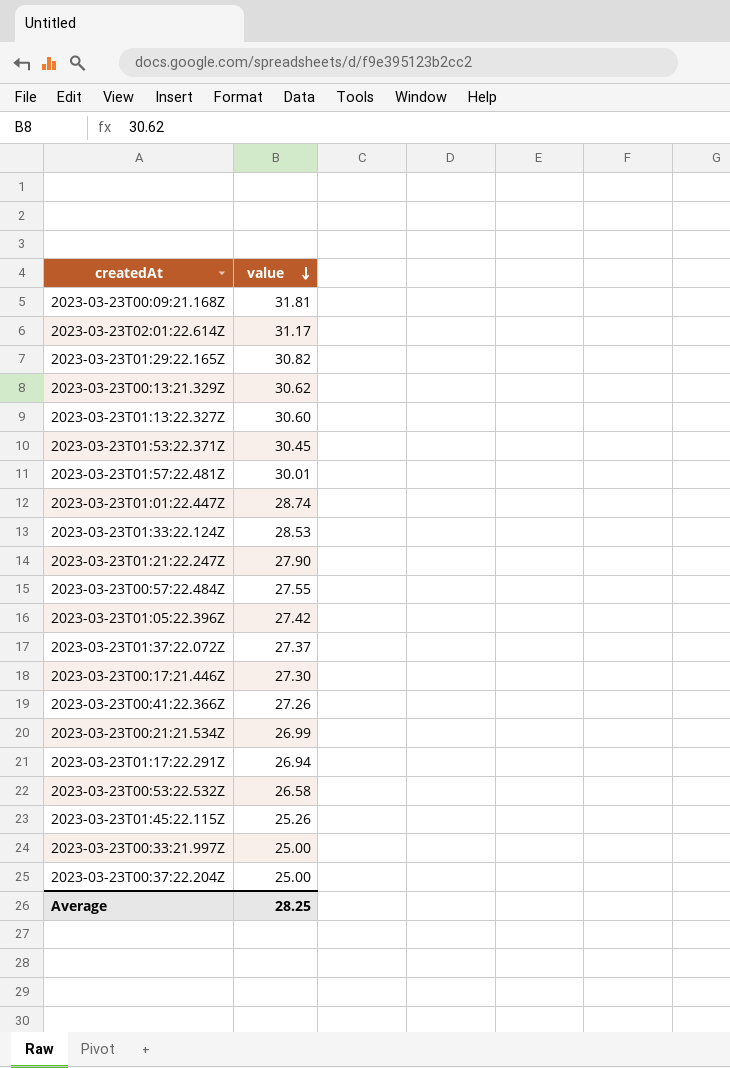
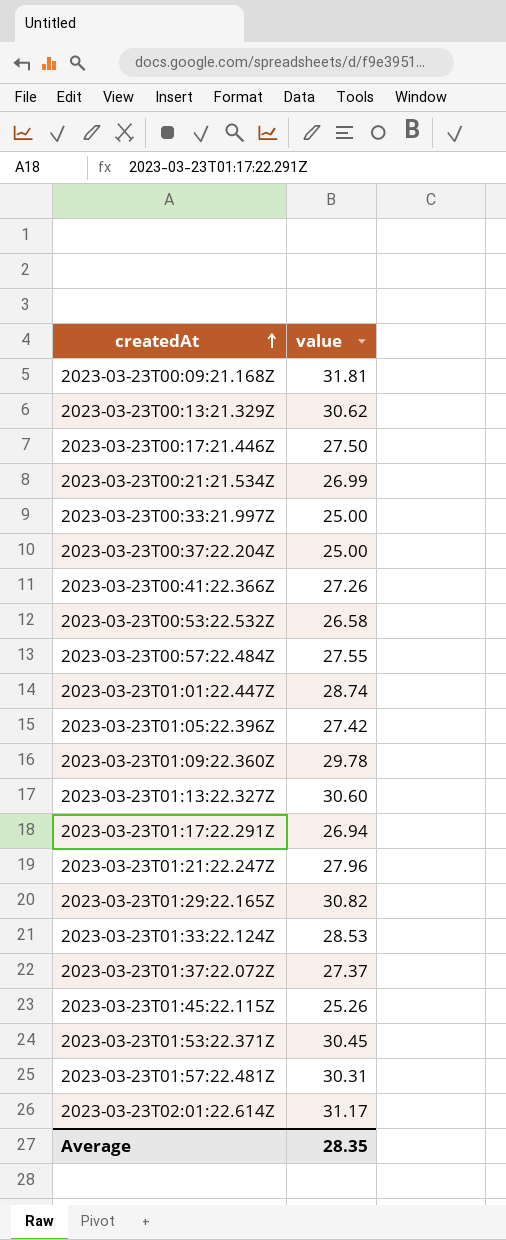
row order: value descending -> createdAt ascending
2023-03-23T00:17:21.446Z | value: 27.30 -> 27.50
row 2023-03-23T01:09:22.360Z: none -> 29.78
2023-03-23T01:21:22.247Z | value: 27.90 -> 27.96
2023-03-23T01:57:22.481Z | value: 30.01 -> 30.31
Average | value: 28.25 -> 28.35

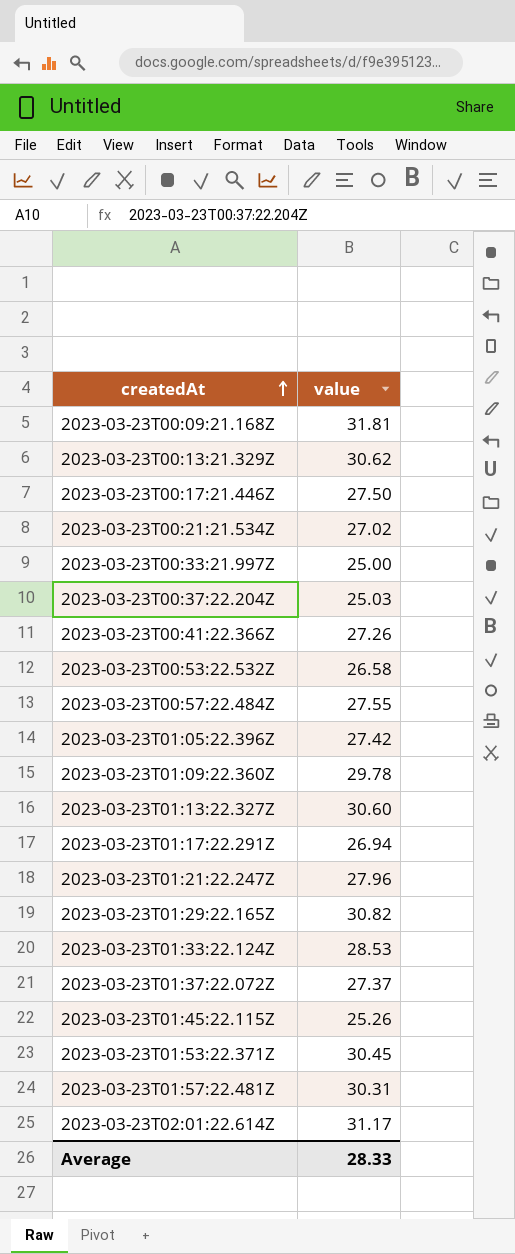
row 2023-03-23T01:01:22.447Z: 28.74 -> none
2023-03-23T00:21:21.534Z | value: 26.99 -> 27.02
2023-03-23T00:37:22.204Z | value: 25.00 -> 25.03
Average | value: 28.35 -> 28.33

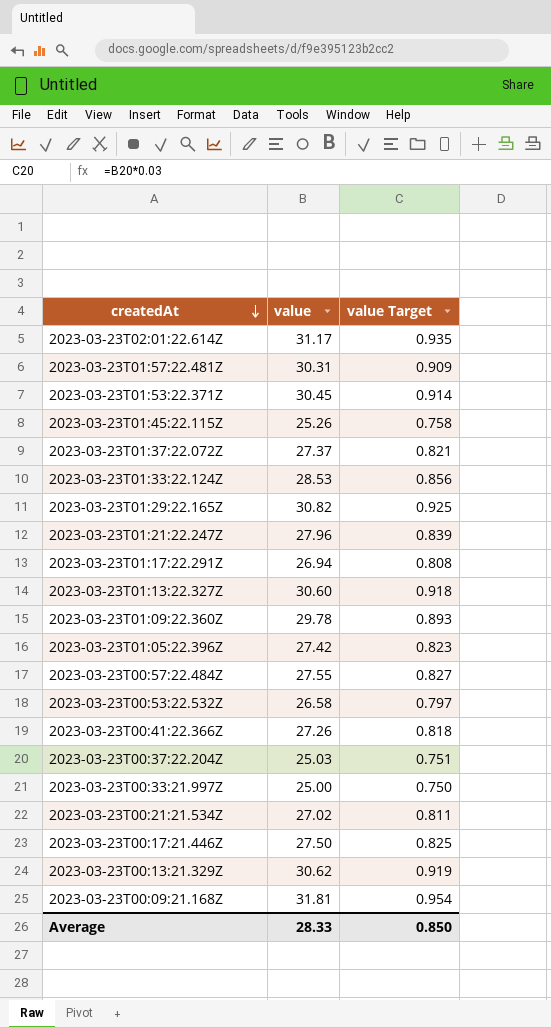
row order: createdAt ascending -> createdAt descending
column value Target | formula: none -> [value] * 0.03

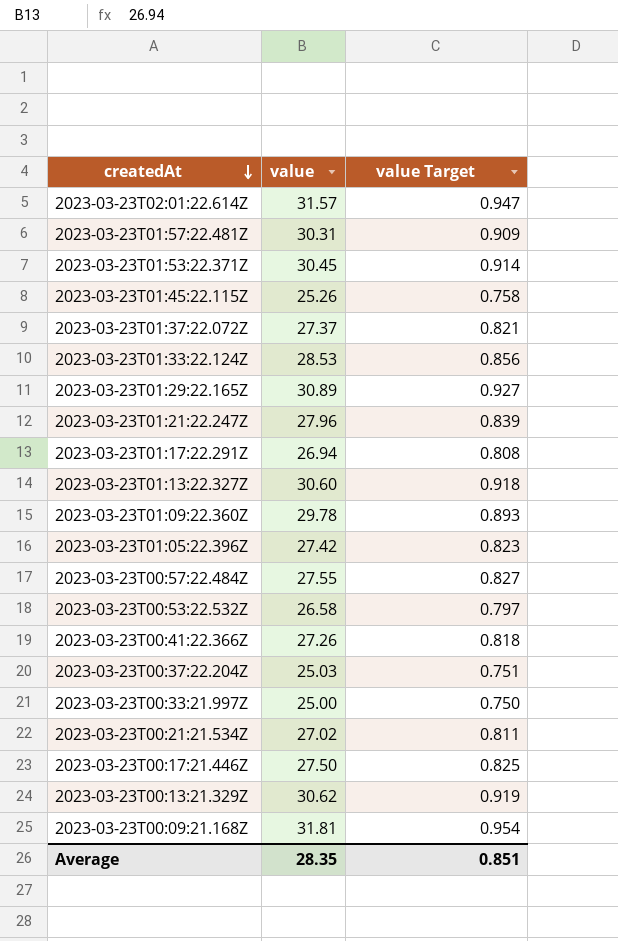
2023-03-23T02:01:22.614Z | value: 31.17 -> 31.57
2023-03-23T02:01:22.614Z | value Target: 0.935 -> 0.947
2023-03-23T01:29:22.165Z | value: 30.82 -> 30.89
2023-03-23T01:29:22.165Z | value Target: 0.925 -> 0.927
Average | value: 28.33 -> 28.35
Average | value Target: 0.850 -> 0.851

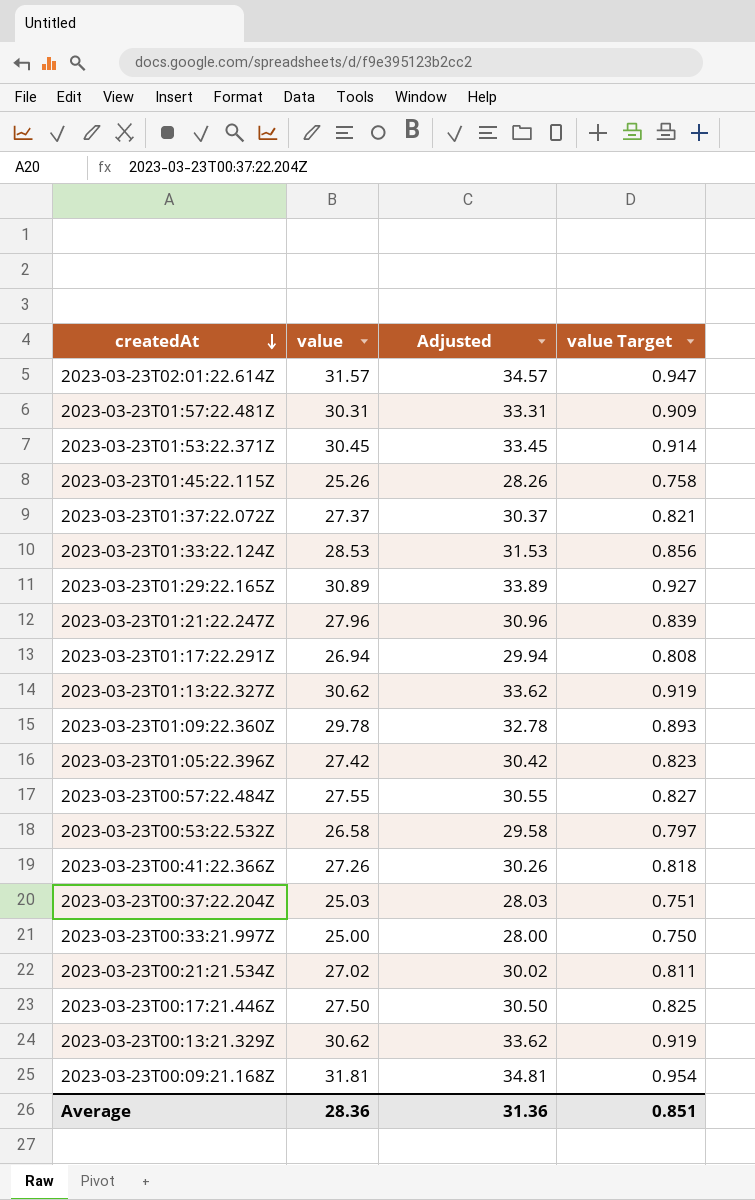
column Adjusted | formula: none -> [value] + 3
2023-03-23T01:13:22.327Z | value: 30.60 -> 30.62
2023-03-23T01:13:22.327Z | value Target: 0.918 -> 0.919
Average | value: 28.35 -> 28.36

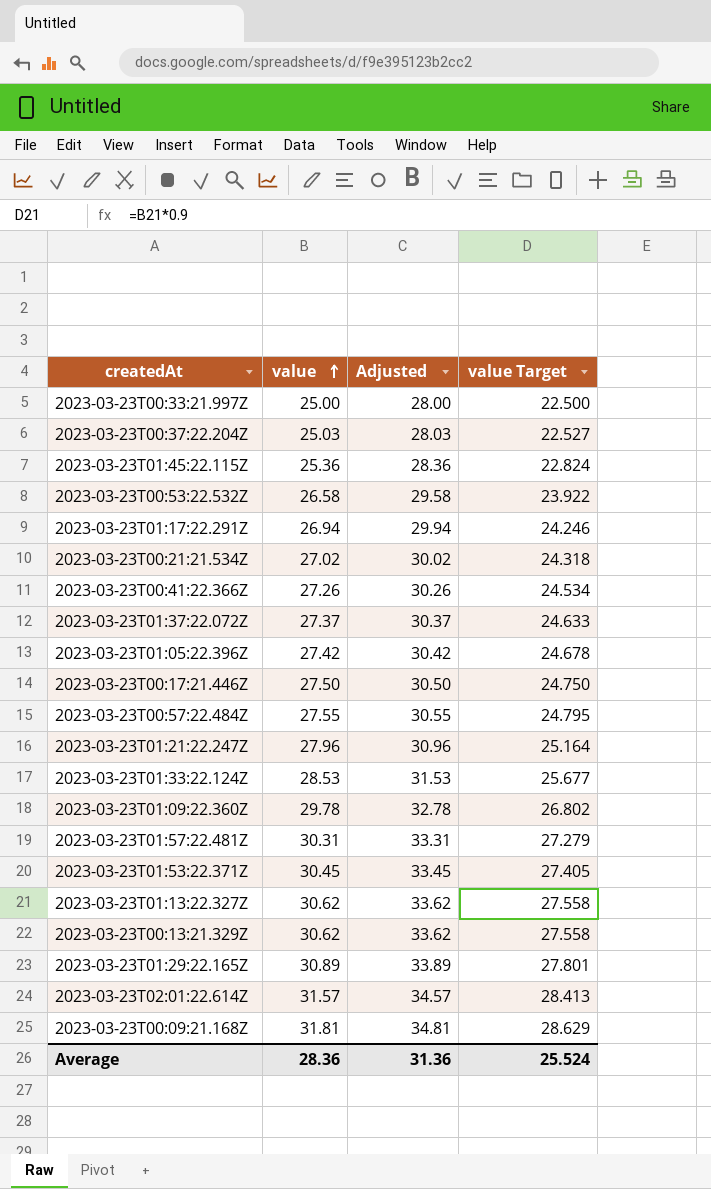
row order: createdAt descending -> value ascending
column value Target | formula: [value] * 0.03 -> [value] * 0.9
2023-03-23T01:45:22.115Z | value: 25.26 -> 25.36
2023-03-23T01:45:22.115Z | Adjusted: 28.26 -> 28.36
Average | value Target: 0.851 -> 25.524

